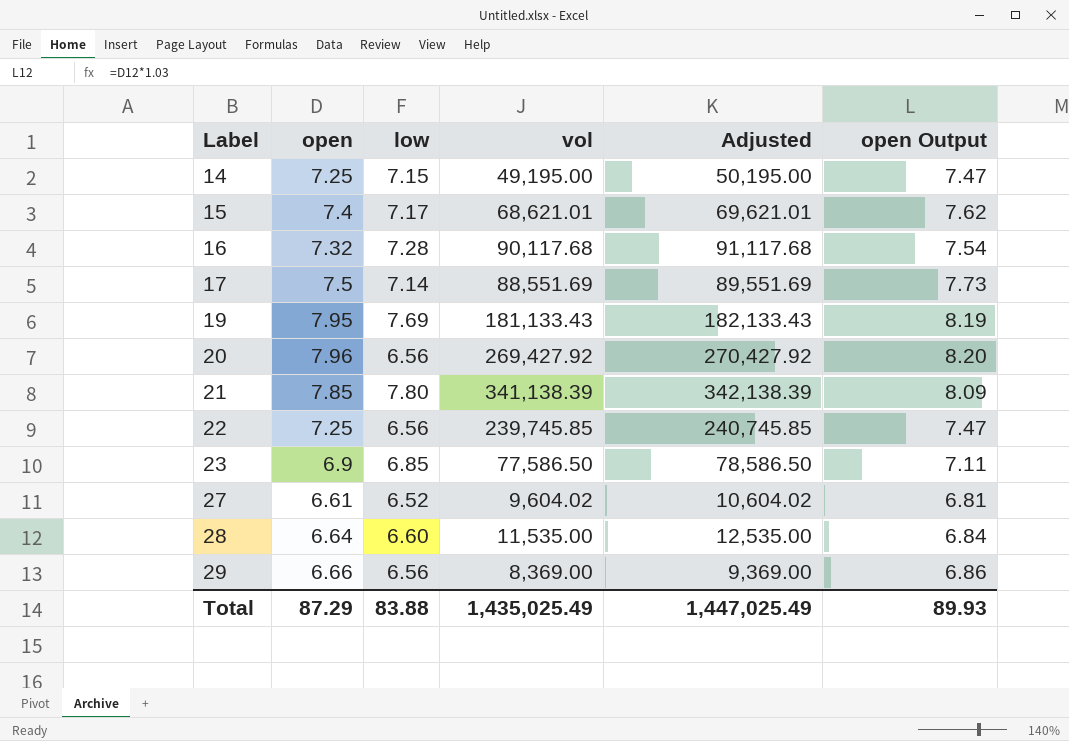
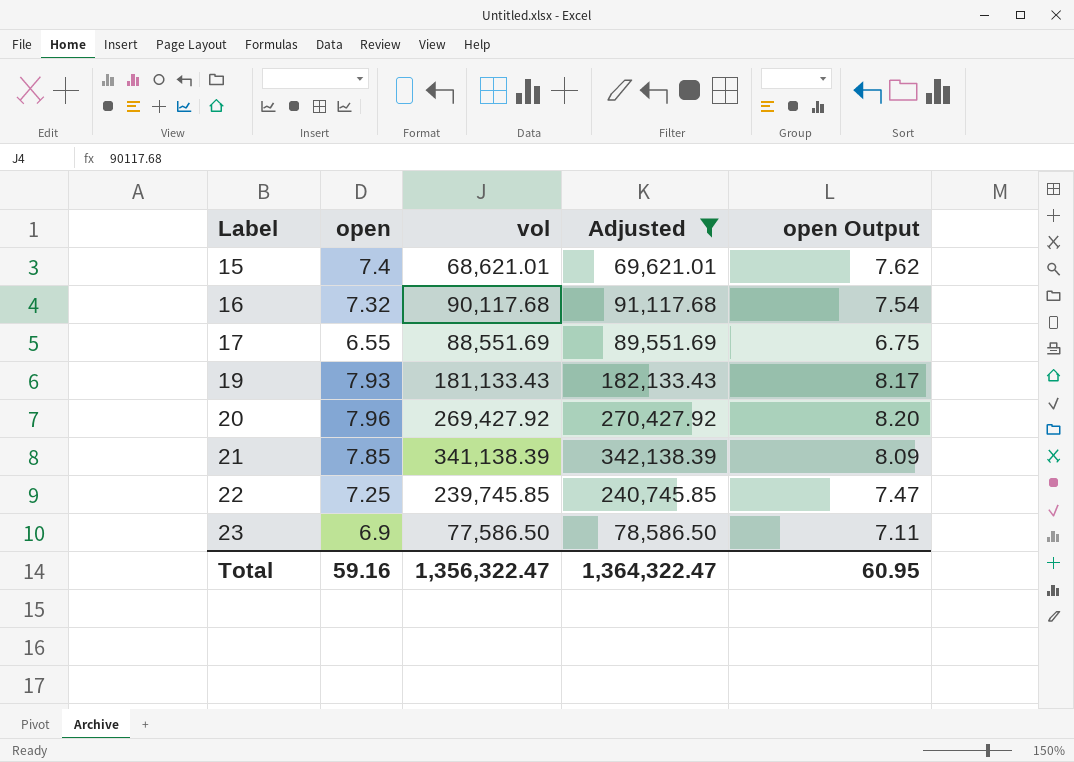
filter: none -> Adjusted >= 69,621.01
column low | position: 3 -> none
17 | open: 7.5 -> 6.55
17 | open Output: 7.73 -> 6.75
19 | open: 7.95 -> 7.93
19 | open Output: 8.19 -> 8.17
Total | open: 87.29 -> 59.16
Total | vol: 1,435,025.49 -> 1,356,322.47
Total | Adjusted: 1,447,025.49 -> 1,364,322.47
Total | open Output: 89.93 -> 60.95

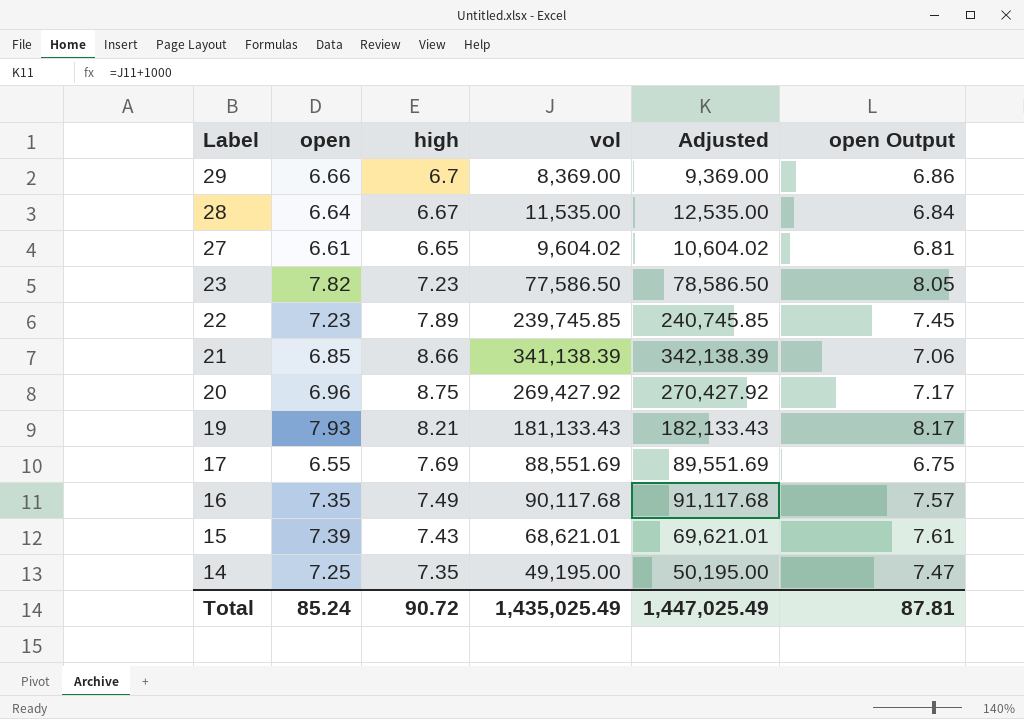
filter: Adjusted >= 69,621.01 -> none
row order: Label ascending -> Label descending
column high | position: none -> 3
23 | open: 6.9 -> 7.82
23 | open Output: 7.11 -> 8.05
22 | open: 7.25 -> 7.23
22 | open Output: 7.47 -> 7.45
21 | open: 7.85 -> 6.85
21 | open Output: 8.09 -> 7.06
20 | open: 7.96 -> 6.96
20 | open Output: 8.20 -> 7.17
16 | open: 7.32 -> 7.35
16 | open Output: 7.54 -> 7.57
15 | open: 7.4 -> 7.39
15 | open Output: 7.62 -> 7.61
Total | open: 59.16 -> 85.24
Total | vol: 1,356,322.47 -> 1,435,025.49
Total | Adjusted: 1,364,322.47 -> 1,447,025.49
Total | open Output: 60.95 -> 87.81

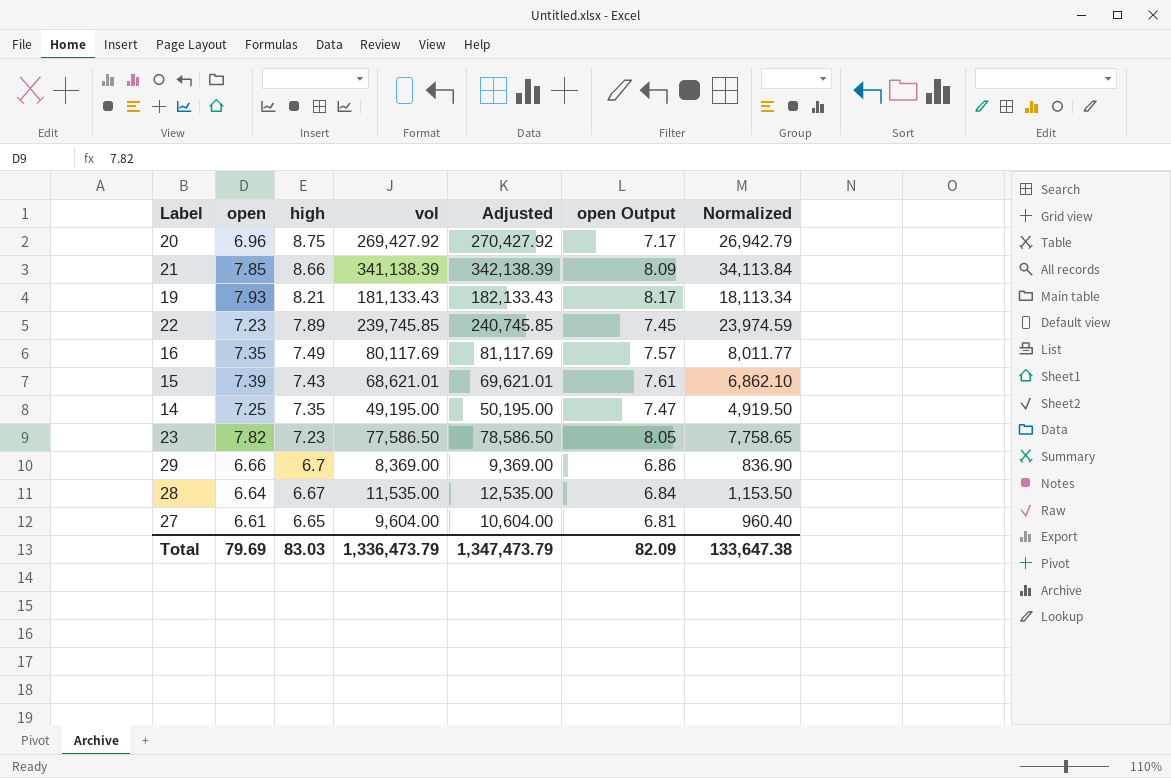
row order: Label descending -> high descending
column Normalized | formula: none -> [vol] * 0.1
row 17: 6.55 | 7.69 | 88,551.69 | 89,551.69 | 6.75 -> none
21 | open: 6.85 -> 7.85
21 | open Output: 7.06 -> 8.09
16 | vol: 90,117.68 -> 80,117.69
16 | Adjusted: 91,117.68 -> 81,117.69
27 | vol: 9,604.02 -> 9,604.00
27 | Adjusted: 10,604.02 -> 10,604.00
Total | open: 85.24 -> 79.69
Total | high: 90.72 -> 83.03
Total | vol: 1,435,025.49 -> 1,336,473.79
Total | Adjusted: 1,447,025.49 -> 1,347,473.79
Total | open Output: 87.81 -> 82.09

